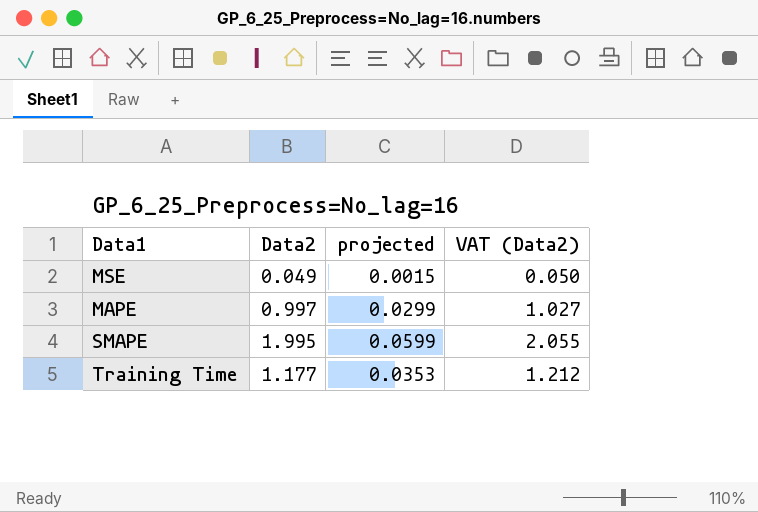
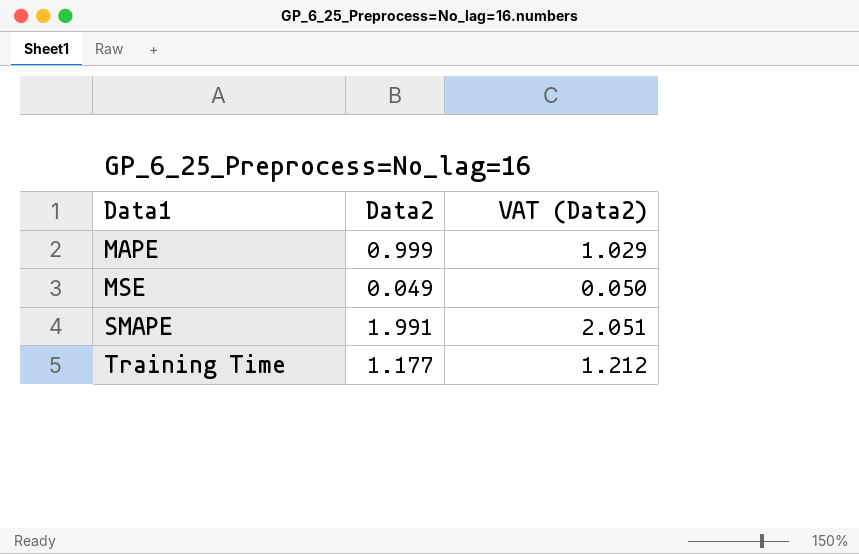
row order: none -> Data1 ascending
column projected | formula: [Data2] * 0.03 -> none
MAPE | Data2: 0.997 -> 0.999
MAPE | VAT (Data2): 1.027 -> 1.029
SMAPE | Data2: 1.995 -> 1.991
SMAPE | VAT (Data2): 2.055 -> 2.051

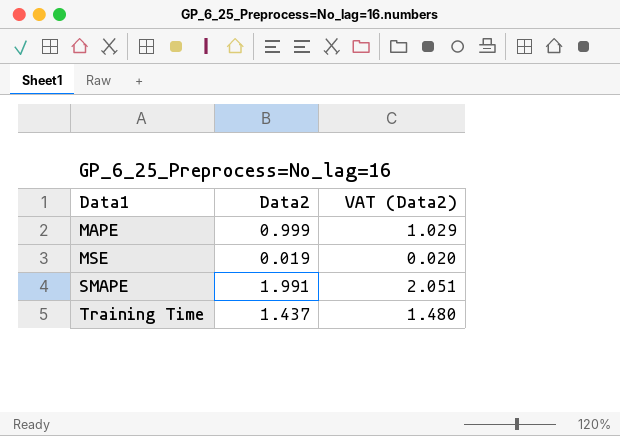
MSE | Data2: 0.049 -> 0.019
MSE | VAT (Data2): 0.050 -> 0.020
Training Time | Data2: 1.177 -> 1.437
Training Time | VAT (Data2): 1.212 -> 1.480

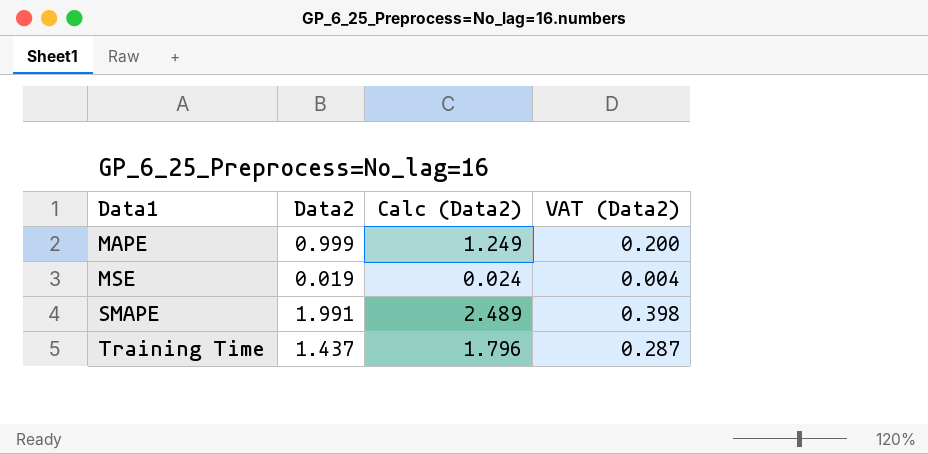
column Calc (Data2) | formula: none -> [Data2] * 1.25
column VAT (Data2) | formula: [Data2] * 1.03 -> [Data2] * 0.2

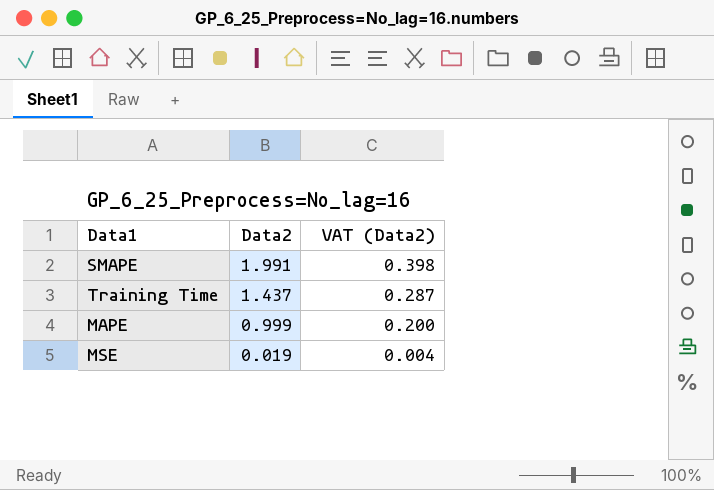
row order: Data1 ascending -> Data2 descending
column Calc (Data2) | formula: [Data2] * 1.25 -> none

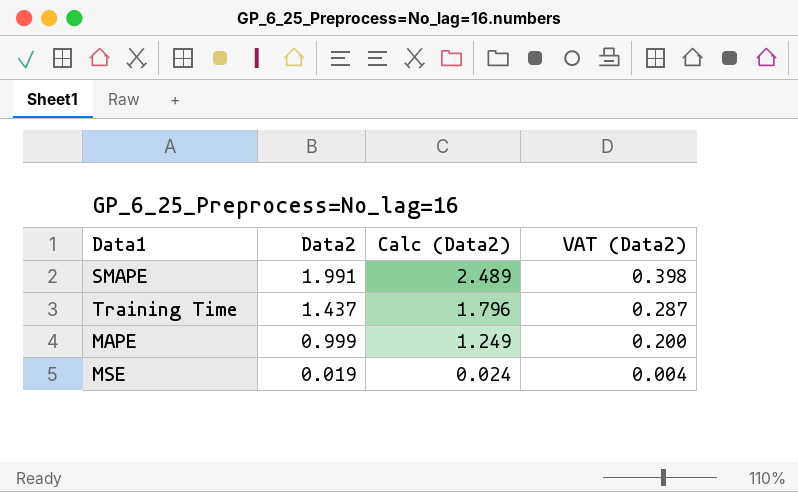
column Calc (Data2) | formula: none -> [Data2] * 1.25

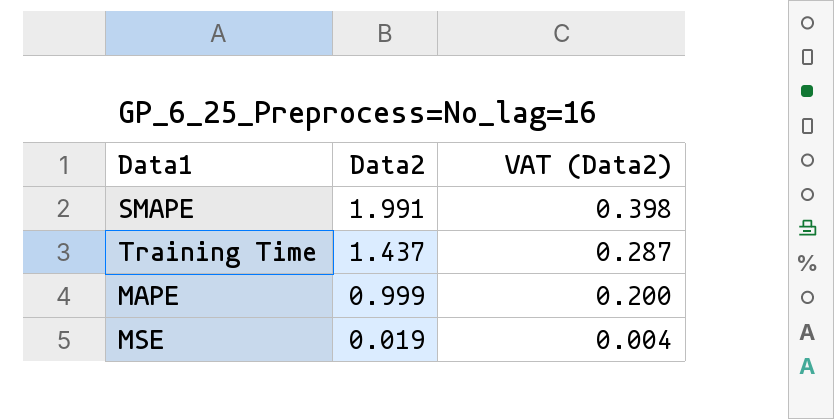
column Calc (Data2) | formula: [Data2] * 1.25 -> none

